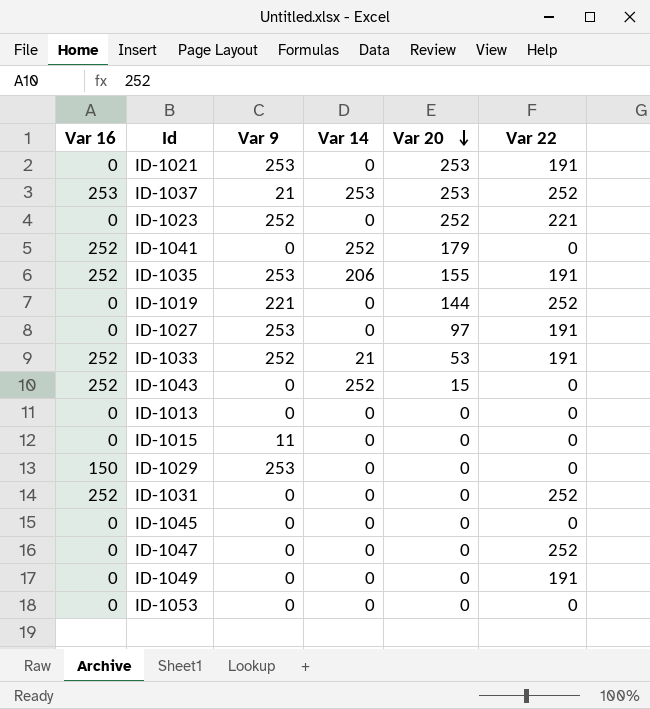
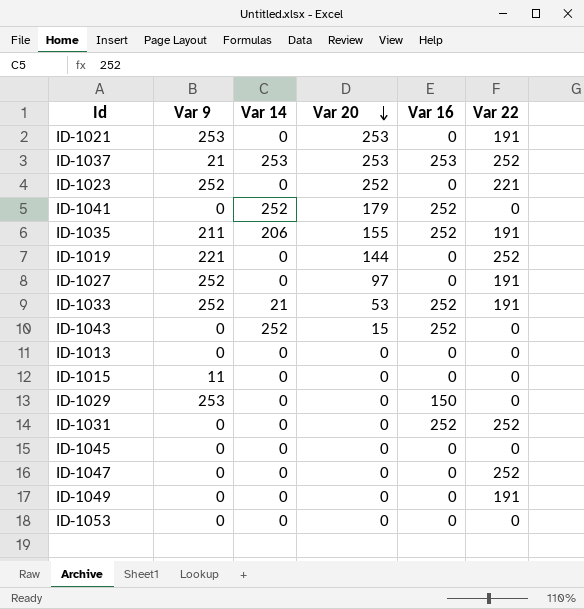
column Var 16 | position: 1 -> 5
ID-1035 | Var 9: 253 -> 211
ID-1027 | Var 9: 253 -> 252

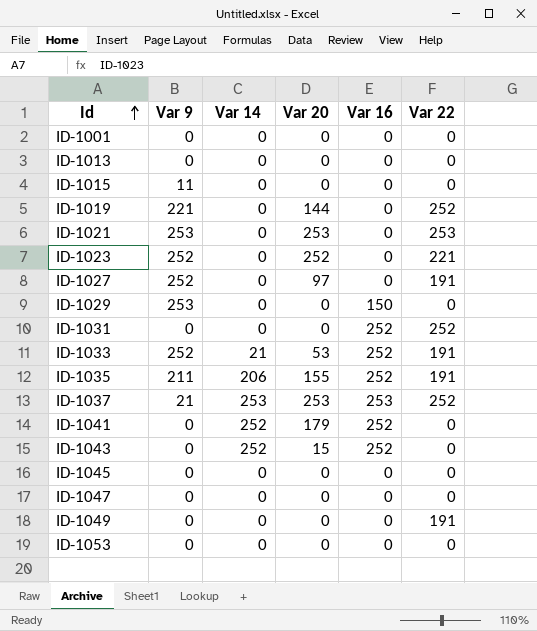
row order: Var 20 descending -> Id ascending
row ID-1001: none -> 0 | 0 | 0 | 0 | 0
ID-1021 | Var 22: 191 -> 253
ID-1047 | Var 22: 252 -> 0

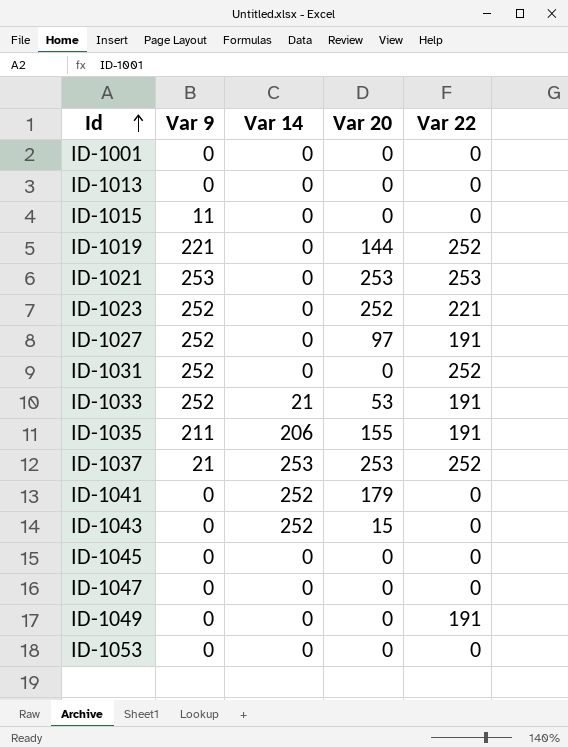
column Var 16 | position: 5 -> none
row ID-1029: 253 | 0 | 0 | 150 | 0 -> none
ID-1031 | Var 9: 0 -> 252

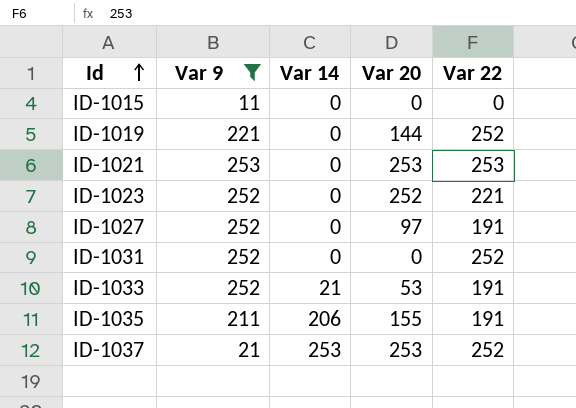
filter: none -> Var 9 != 0

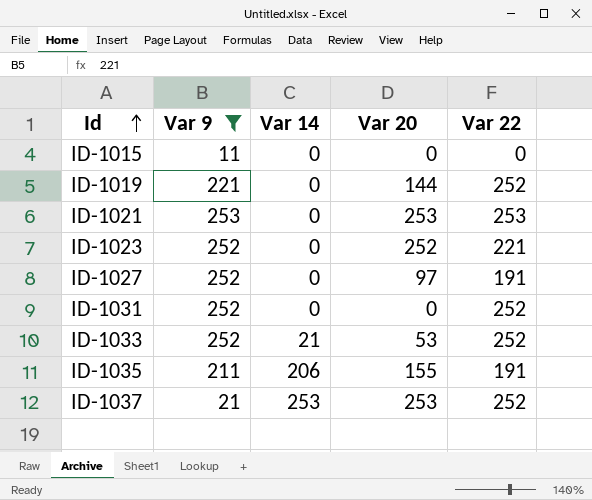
ID-1033 | Var 22: 191 -> 252

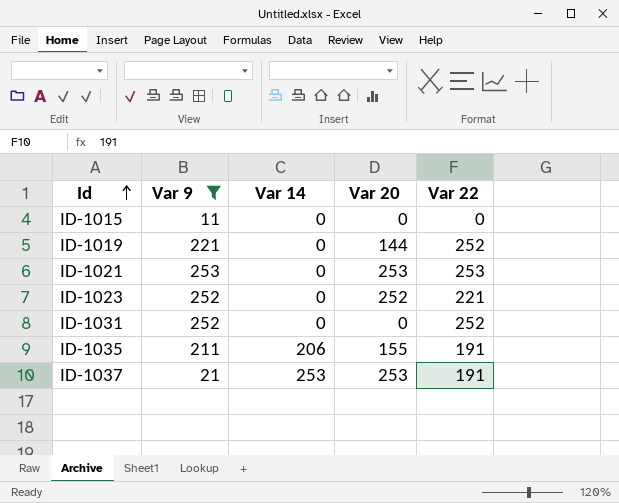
row ID-1027: 252 | 0 | 97 | 191 -> none
row ID-1033: 252 | 21 | 53 | 252 -> none
ID-1037 | Var 22: 252 -> 191

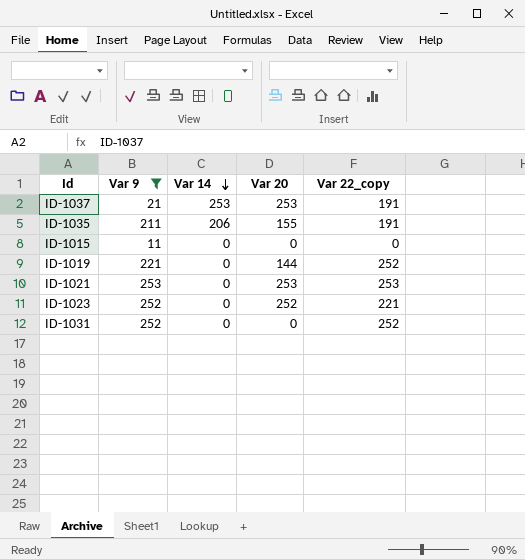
row order: Id ascending -> Var 14 descending
column name: Var 22 -> Var 22_copy

